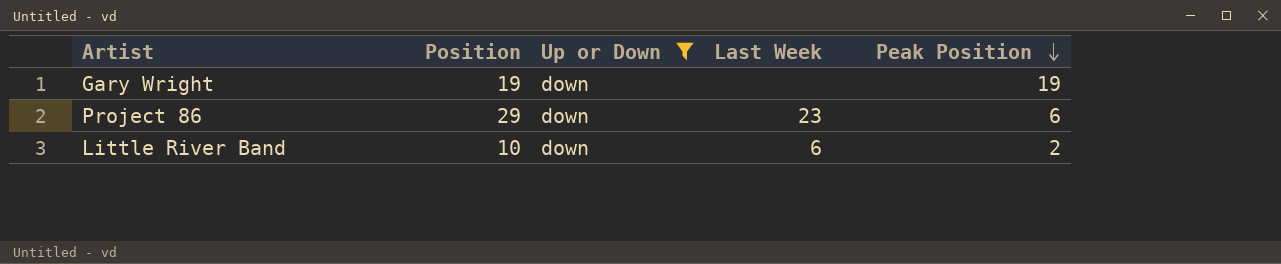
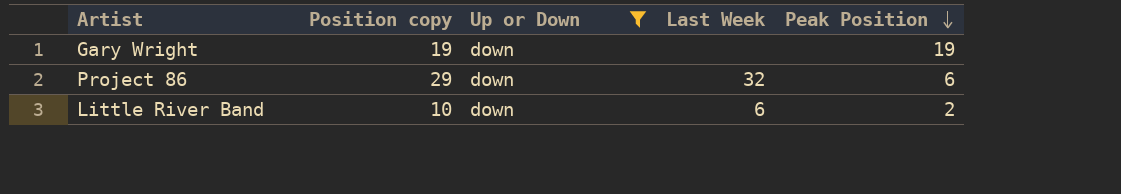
column name: Position -> Position copy
Project 86 | Last Week: 23 -> 32

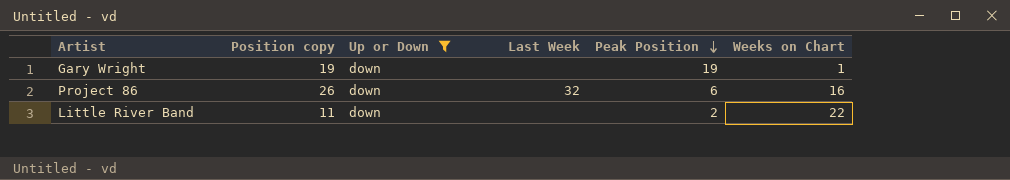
column Weeks on Chart | position: none -> 6
Project 86 | Position copy: 29 -> 26
Little River Band | Position copy: 10 -> 11
Little River Band | Last Week: 6 -> none

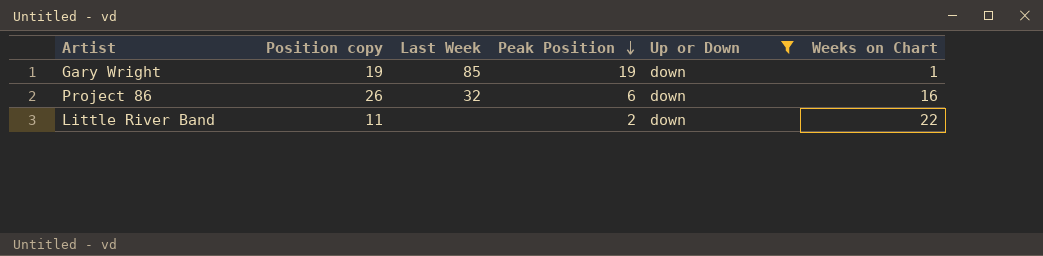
column Up or Down | position: 3 -> 5
Gary Wright | Last Week: none -> 85

